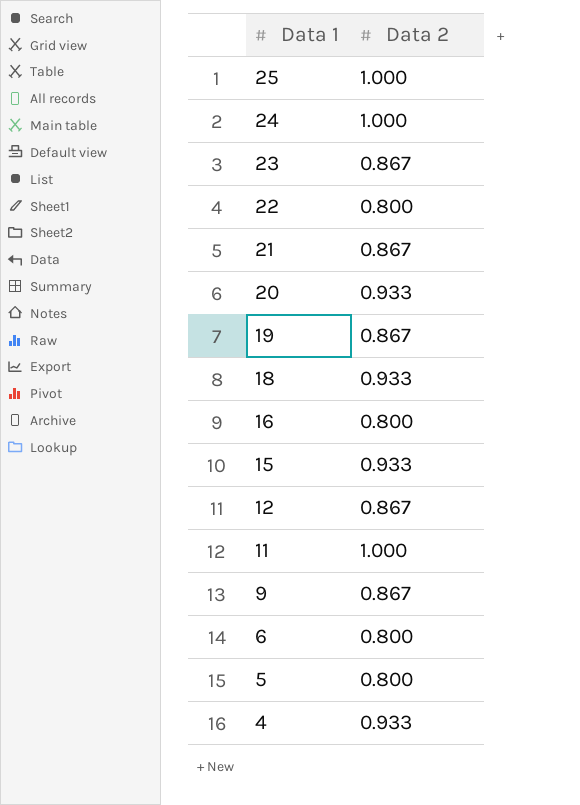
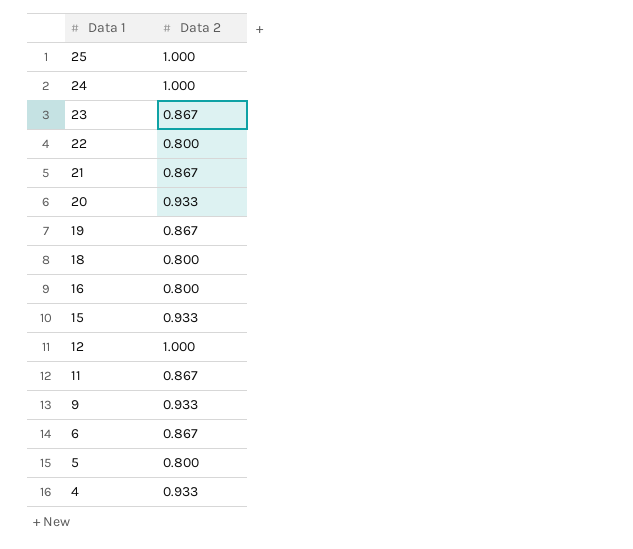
18 | Data 2: 0.933 -> 0.800
12 | Data 2: 0.867 -> 1.000
11 | Data 2: 1.000 -> 0.867
9 | Data 2: 0.867 -> 0.933
6 | Data 2: 0.800 -> 0.867

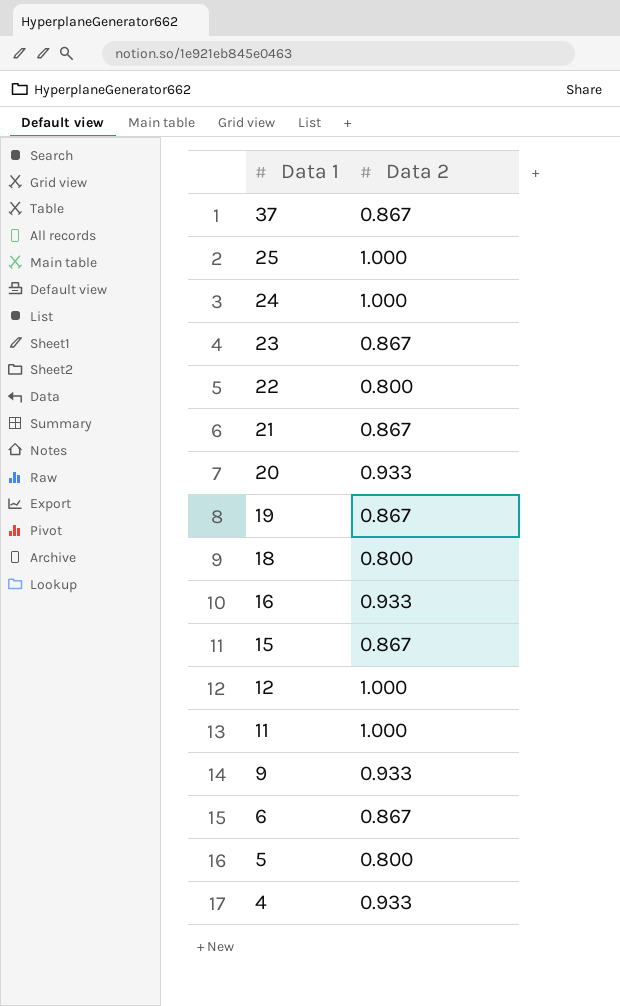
row 37: none -> 0.867
16 | Data 2: 0.800 -> 0.933
15 | Data 2: 0.933 -> 0.867
11 | Data 2: 0.867 -> 1.000

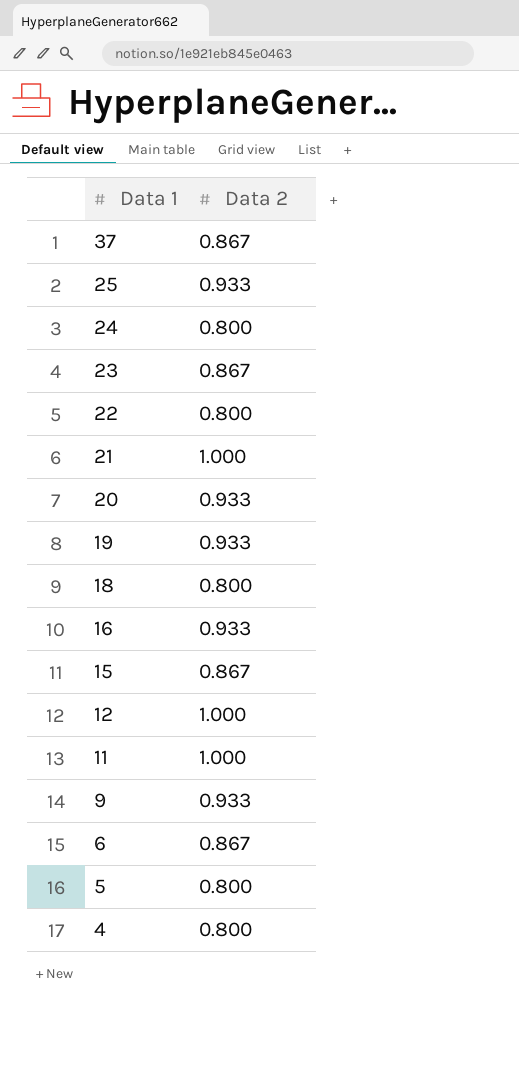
25 | Data 2: 1.000 -> 0.933
24 | Data 2: 1.000 -> 0.800
21 | Data 2: 0.867 -> 1.000
19 | Data 2: 0.867 -> 0.933
4 | Data 2: 0.933 -> 0.800

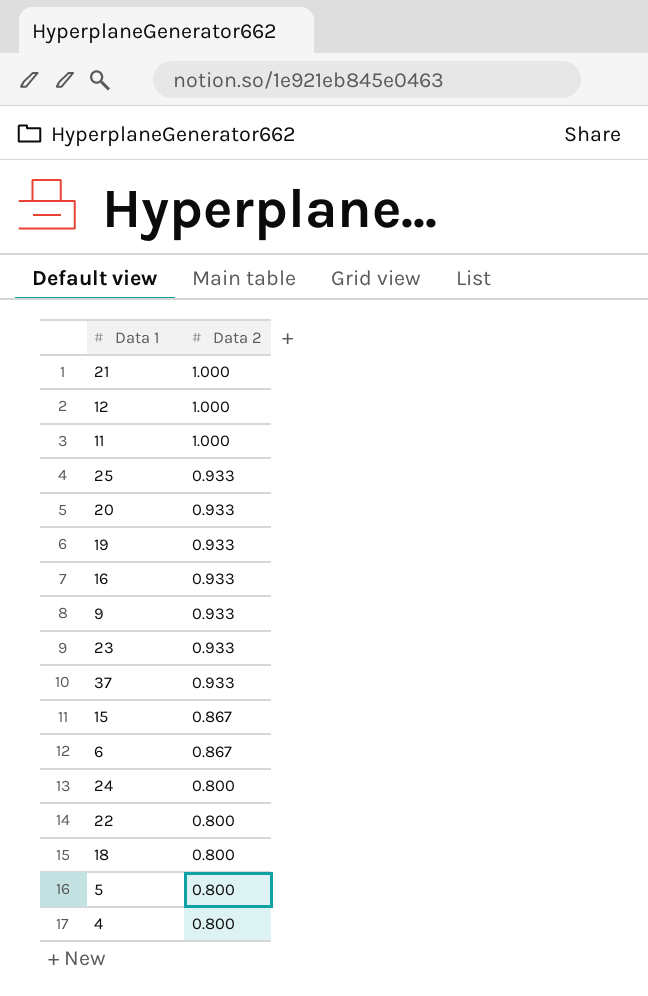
row order: Data 1 descending -> Data 2 descending
23 | Data 2: 0.867 -> 0.933
37 | Data 2: 0.867 -> 0.933

